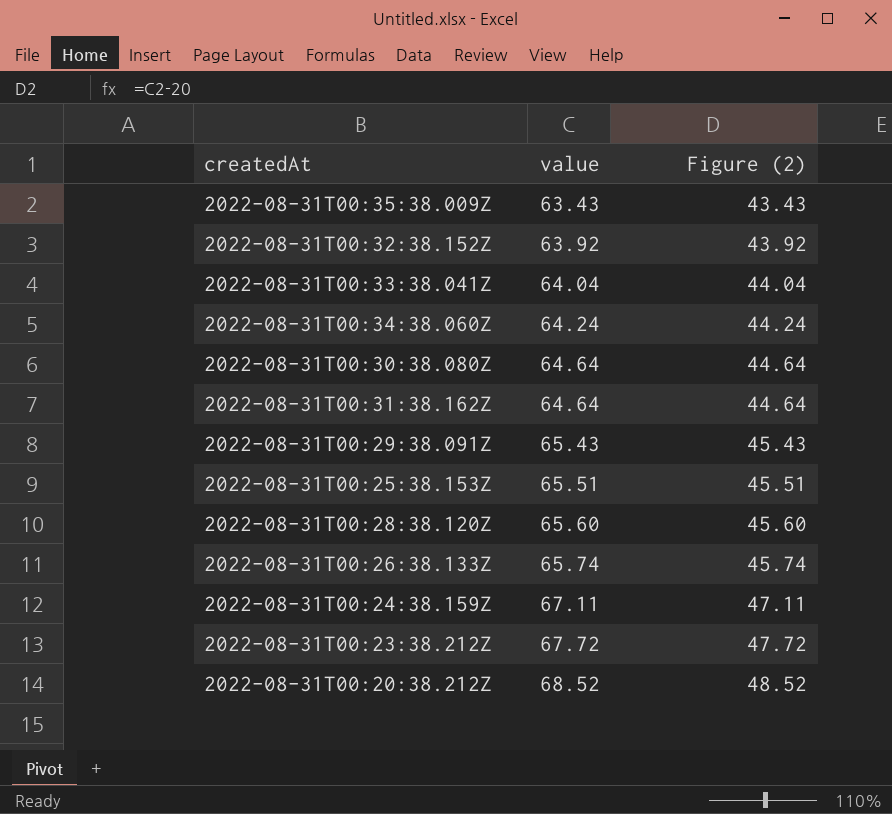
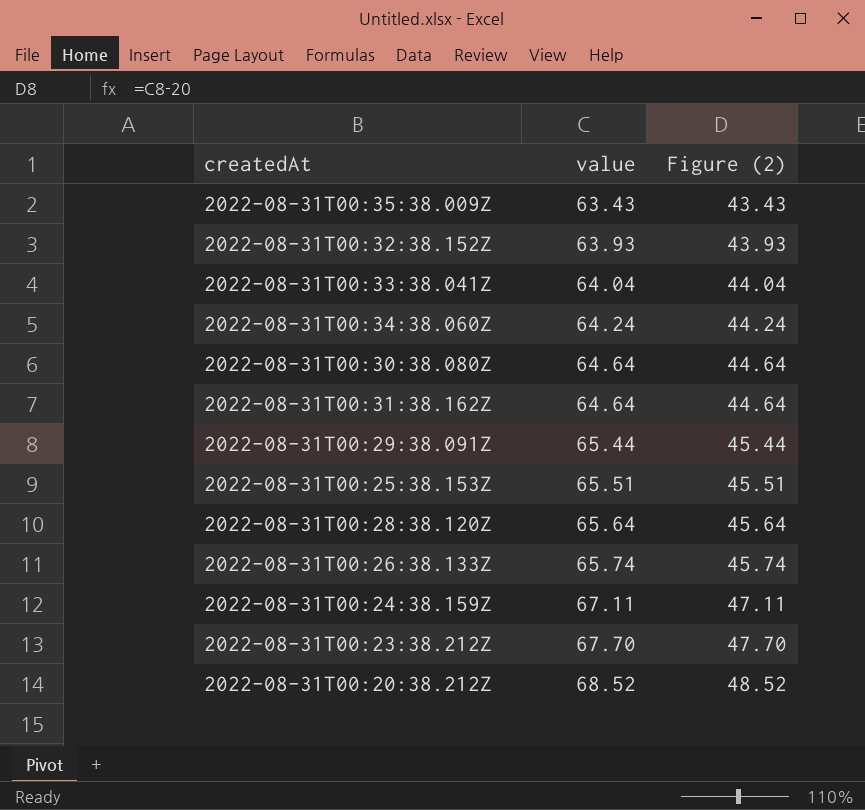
2022-08-31T00:32:38.152Z | value: 63.92 -> 63.93
2022-08-31T00:32:38.152Z | Figure (2): 43.92 -> 43.93
2022-08-31T00:29:38.091Z | value: 65.43 -> 65.44
2022-08-31T00:29:38.091Z | Figure (2): 45.43 -> 45.44
2022-08-31T00:28:38.120Z | value: 65.60 -> 65.64
2022-08-31T00:28:38.120Z | Figure (2): 45.60 -> 45.64
2022-08-31T00:23:38.212Z | value: 67.72 -> 67.70
2022-08-31T00:23:38.212Z | Figure (2): 47.72 -> 47.70

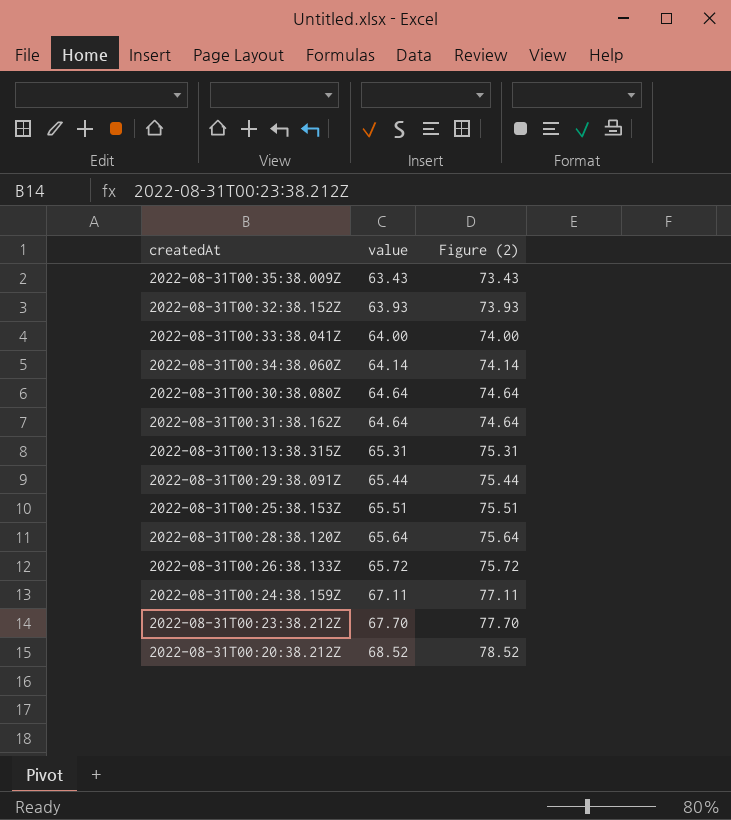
column Figure (2) | formula: [value] - 20 -> [value] + 10
2022-08-31T00:33:38.041Z | value: 64.04 -> 64.00
2022-08-31T00:34:38.060Z | value: 64.24 -> 64.14
row 2022-08-31T00:13:38.315Z: none -> 65.31 | 75.31
2022-08-31T00:26:38.133Z | value: 65.74 -> 65.72

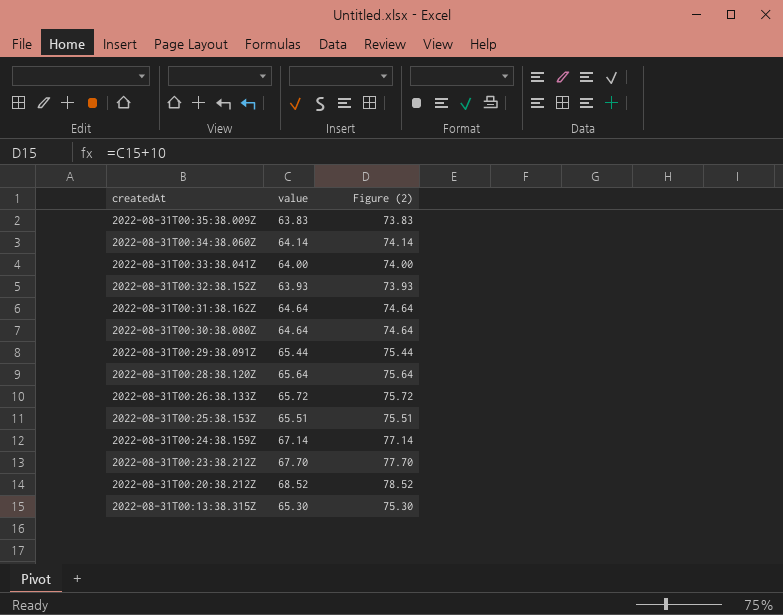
row order: value ascending -> createdAt descending
2022-08-31T00:35:38.009Z | value: 63.43 -> 63.83
2022-08-31T00:35:38.009Z | Figure (2): 73.43 -> 73.83
2022-08-31T00:24:38.159Z | value: 67.11 -> 67.14
2022-08-31T00:24:38.159Z | Figure (2): 77.11 -> 77.14
2022-08-31T00:13:38.315Z | value: 65.31 -> 65.30
2022-08-31T00:13:38.315Z | Figure (2): 75.31 -> 75.30

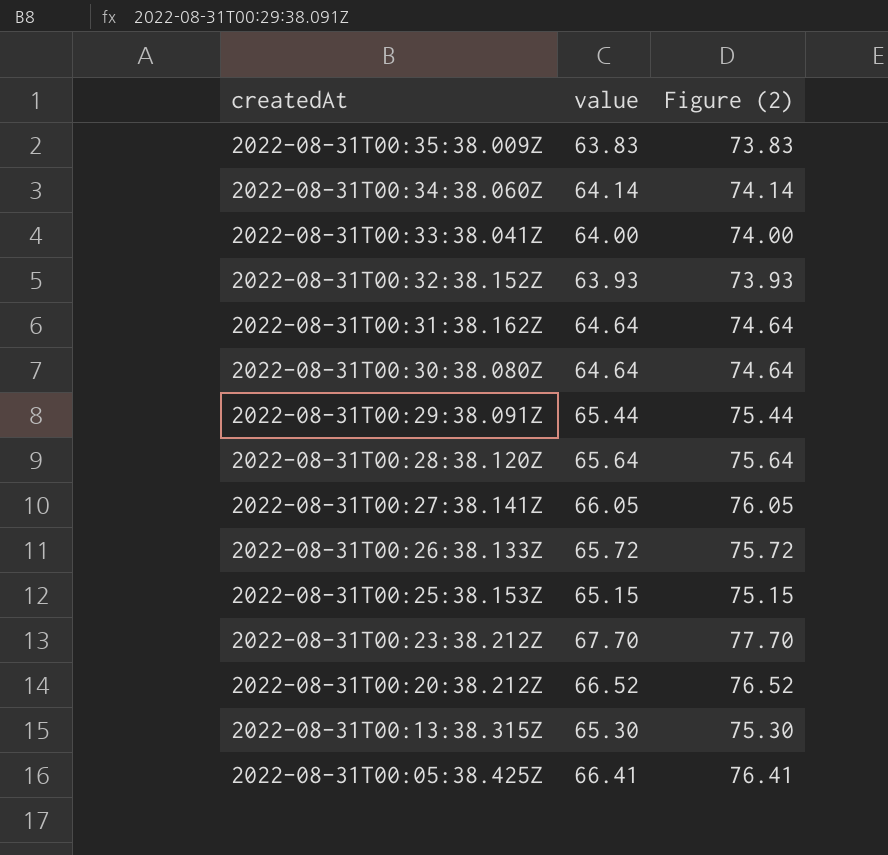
row 2022-08-31T00:24:38.159Z: 67.14 | 77.14 -> none
row 2022-08-31T00:27:38.141Z: none -> 66.05 | 76.05
2022-08-31T00:25:38.153Z | value: 65.51 -> 65.15
2022-08-31T00:25:38.153Z | Figure (2): 75.51 -> 75.15
2022-08-31T00:20:38.212Z | value: 68.52 -> 66.52
2022-08-31T00:20:38.212Z | Figure (2): 78.52 -> 76.52
row 2022-08-31T00:05:38.425Z: none -> 66.41 | 76.41

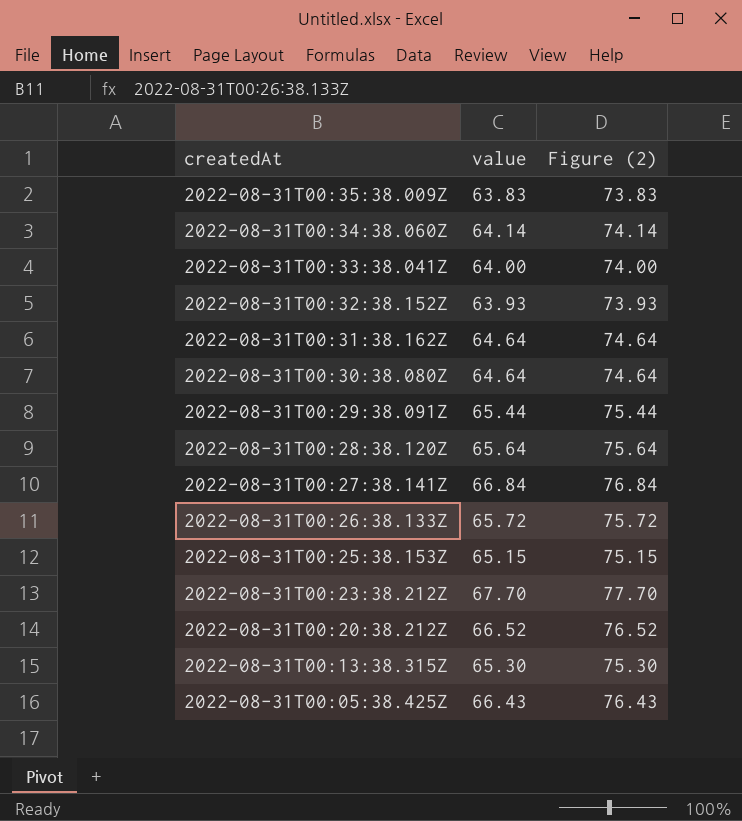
2022-08-31T00:27:38.141Z | value: 66.05 -> 66.84
2022-08-31T00:27:38.141Z | Figure (2): 76.05 -> 76.84
2022-08-31T00:05:38.425Z | value: 66.41 -> 66.43
2022-08-31T00:05:38.425Z | Figure (2): 76.41 -> 76.43

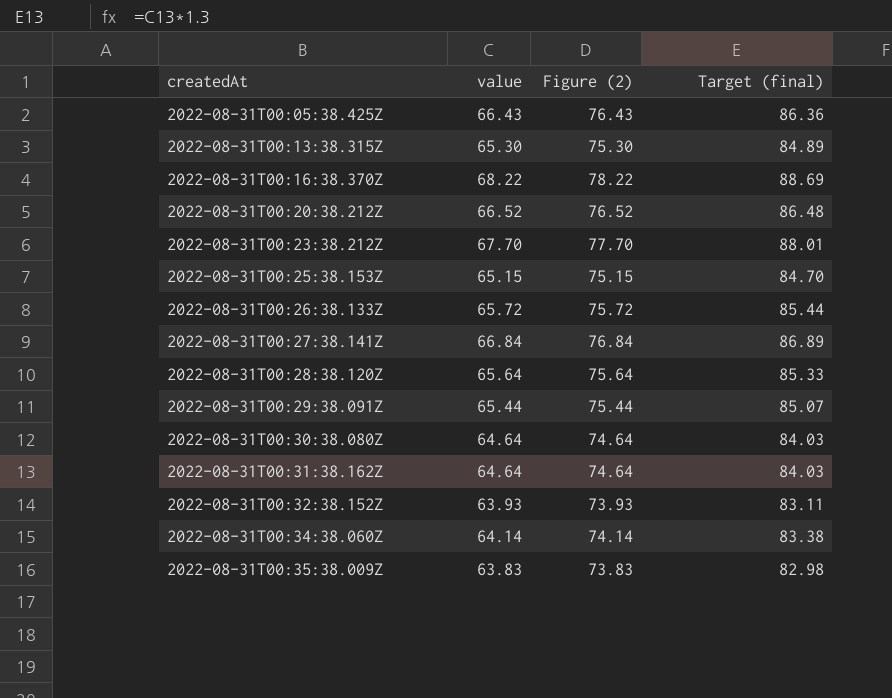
row order: createdAt descending -> createdAt ascending
column Target (final) | formula: none -> [value] * 1.3
row 2022-08-31T00:33:38.041Z: 64.00 | 74.00 -> none
row 2022-08-31T00:16:38.370Z: none -> 68.22 | 78.22 | 88.69

